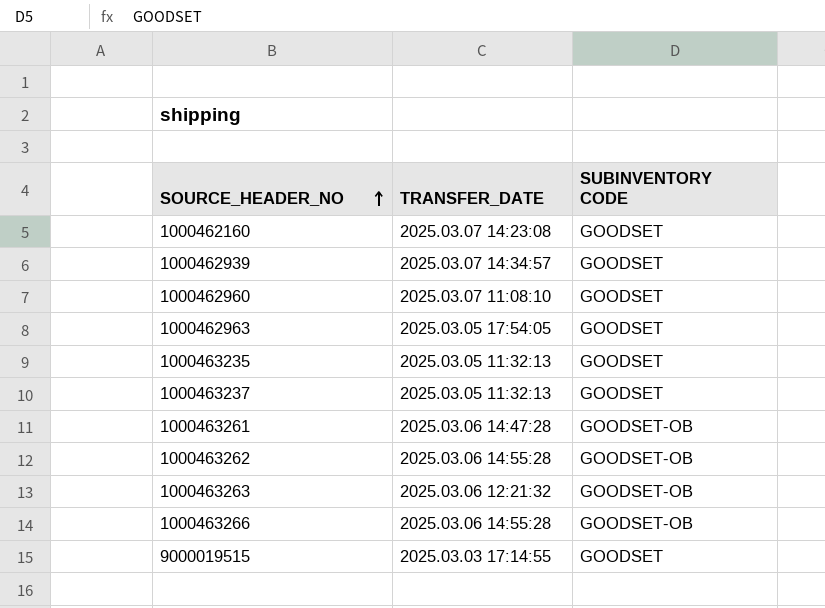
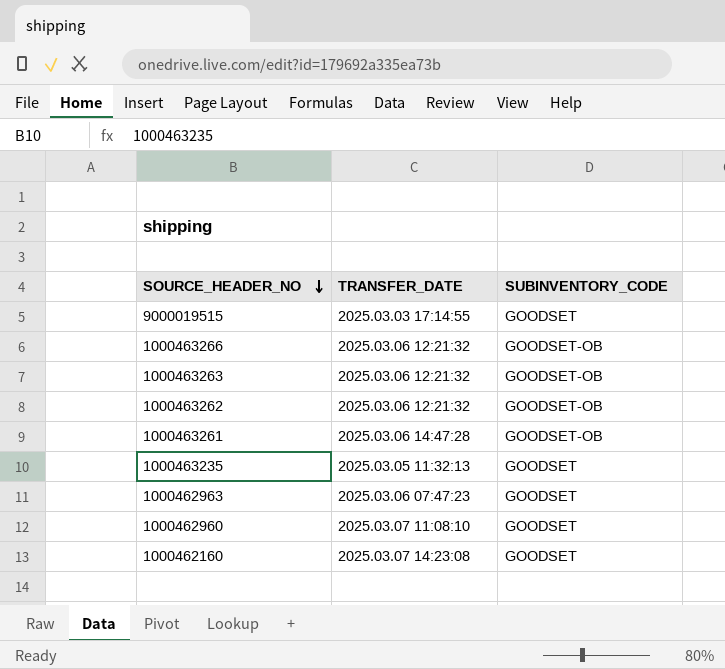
row order: SOURCE_HEADER_NO ascending -> SOURCE_HEADER_NO descending
column name: SUBINVENTORY CODE -> SUBINVENTORY_CODE
row 1000462939: 2025.03.07 14:34:57 | GOODSET -> none
row 1000463237: 2025.03.05 11:32:13 | GOODSET -> none
1000463266 | TRANSFER_DATE: 2025.03.06 14:55:28 -> 2025.03.06 12:21:32
1000463262 | TRANSFER_DATE: 2025.03.06 14:55:28 -> 2025.03.06 12:21:32
1000462963 | TRANSFER_DATE: 2025.03.05 17:54:05 -> 2025.03.06 07:47:23

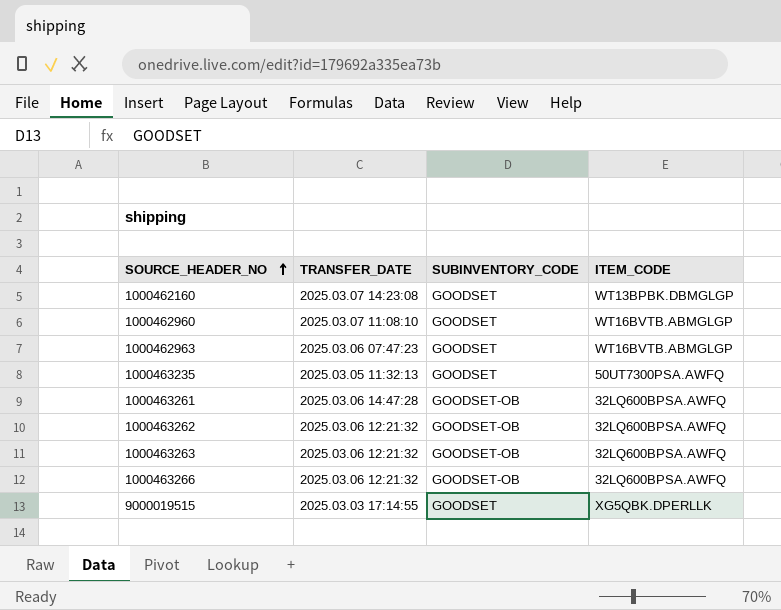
row order: SOURCE_HEADER_NO descending -> SOURCE_HEADER_NO ascending
column ITEM_CODE | position: none -> 4

